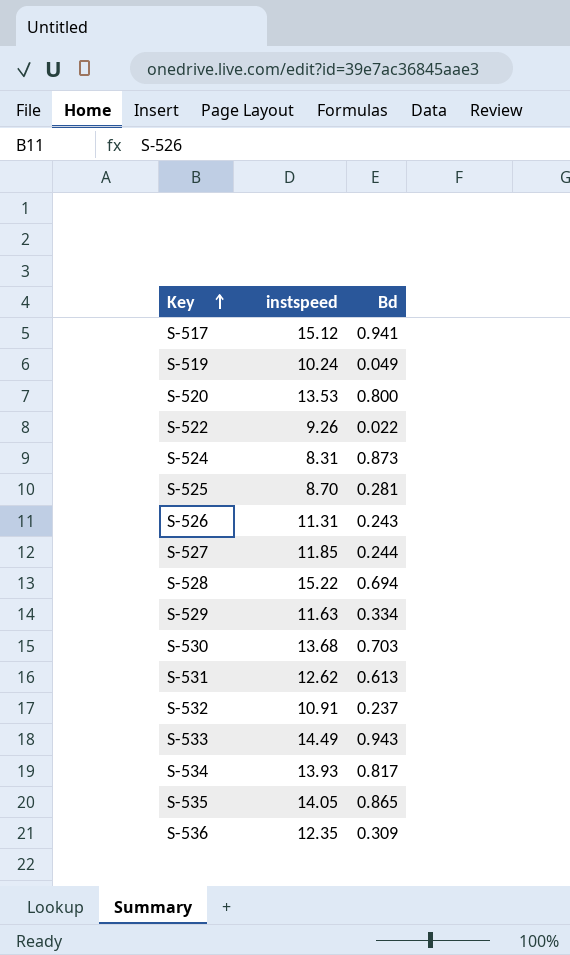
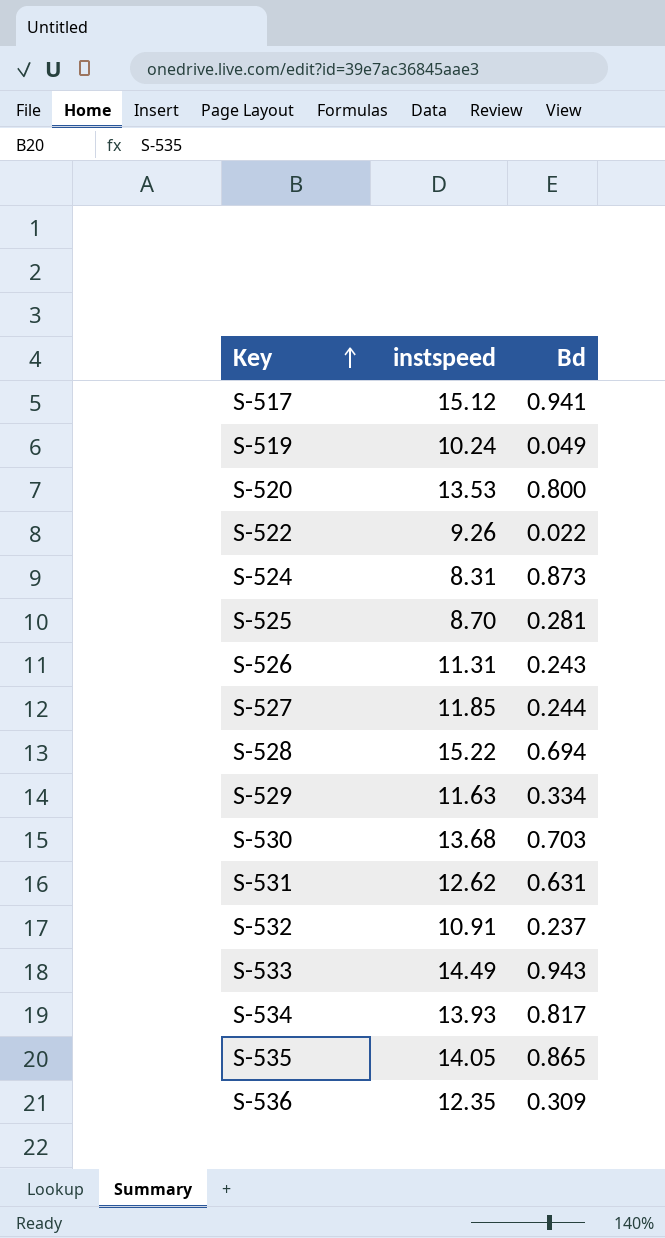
S-531 | Bd: 0.613 -> 0.631

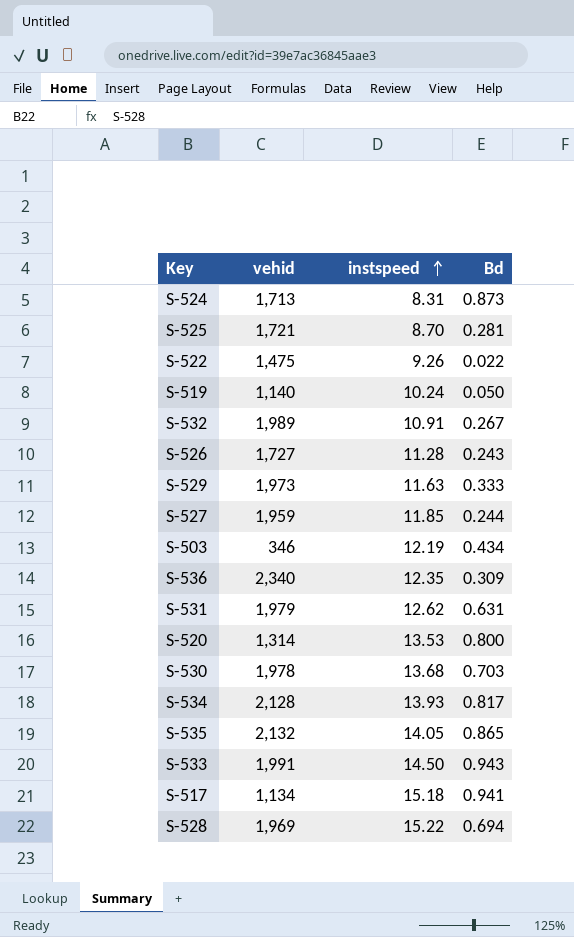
row order: Key ascending -> instspeed ascending
column vehid | position: none -> 2
S-519 | Bd: 0.049 -> 0.050
S-532 | Bd: 0.237 -> 0.267
S-526 | instspeed: 11.31 -> 11.28
S-529 | Bd: 0.334 -> 0.333
row S-503: none -> 346 | 12.19 | 0.434
S-533 | instspeed: 14.49 -> 14.50
S-517 | instspeed: 15.12 -> 15.18

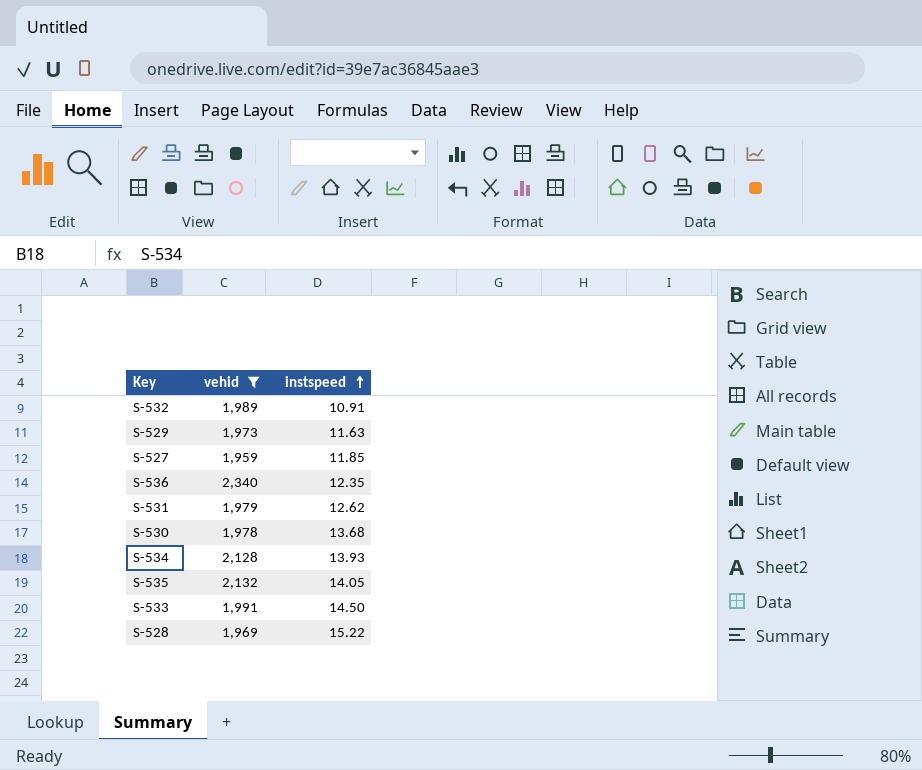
filter: none -> vehid >= 1,959
column Bd | position: 4 -> none

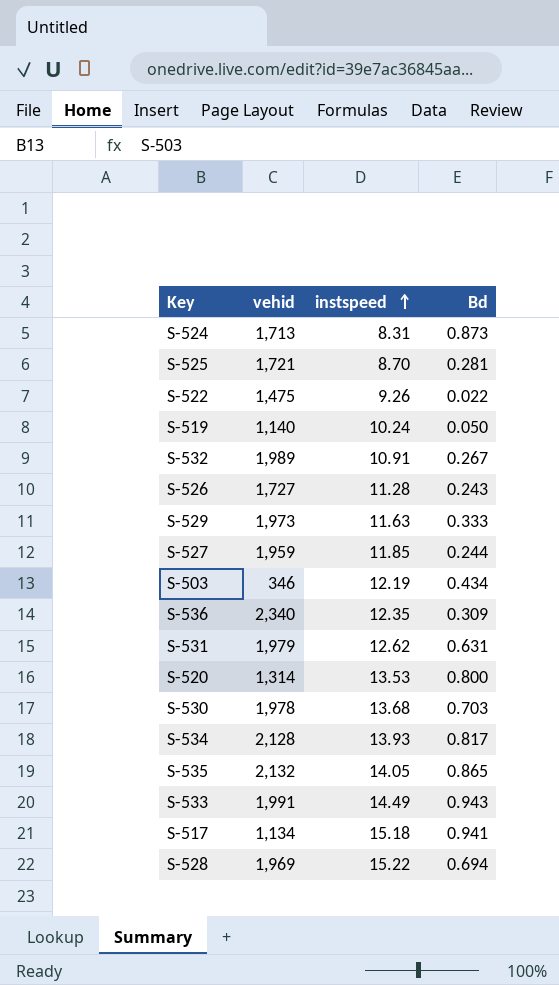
filter: vehid >= 1,959 -> none
column Bd | position: none -> 4
S-533 | instspeed: 14.50 -> 14.49

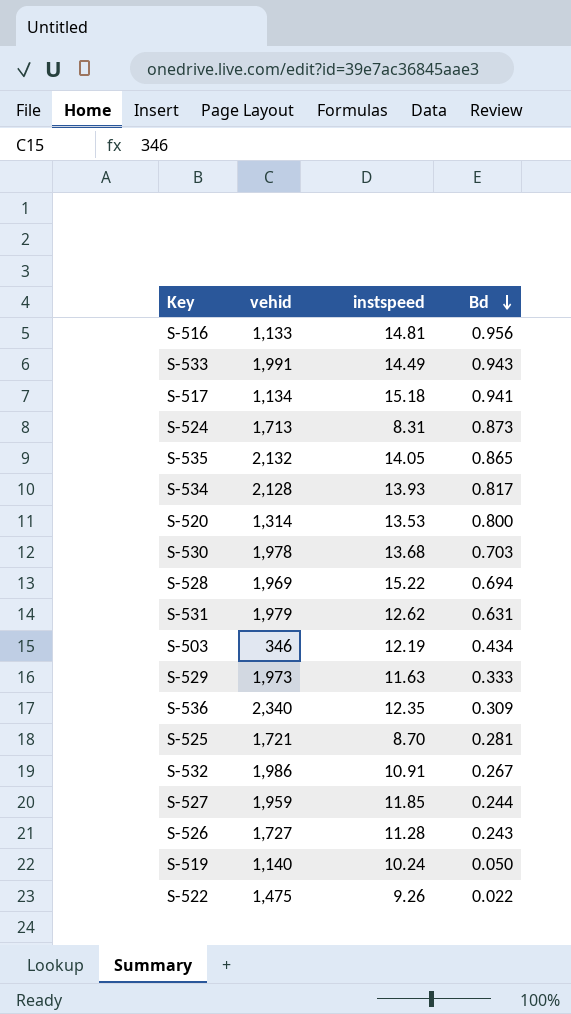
row order: instspeed ascending -> Bd descending
row S-516: none -> 1,133 | 14.81 | 0.956
S-532 | vehid: 1,989 -> 1,986

